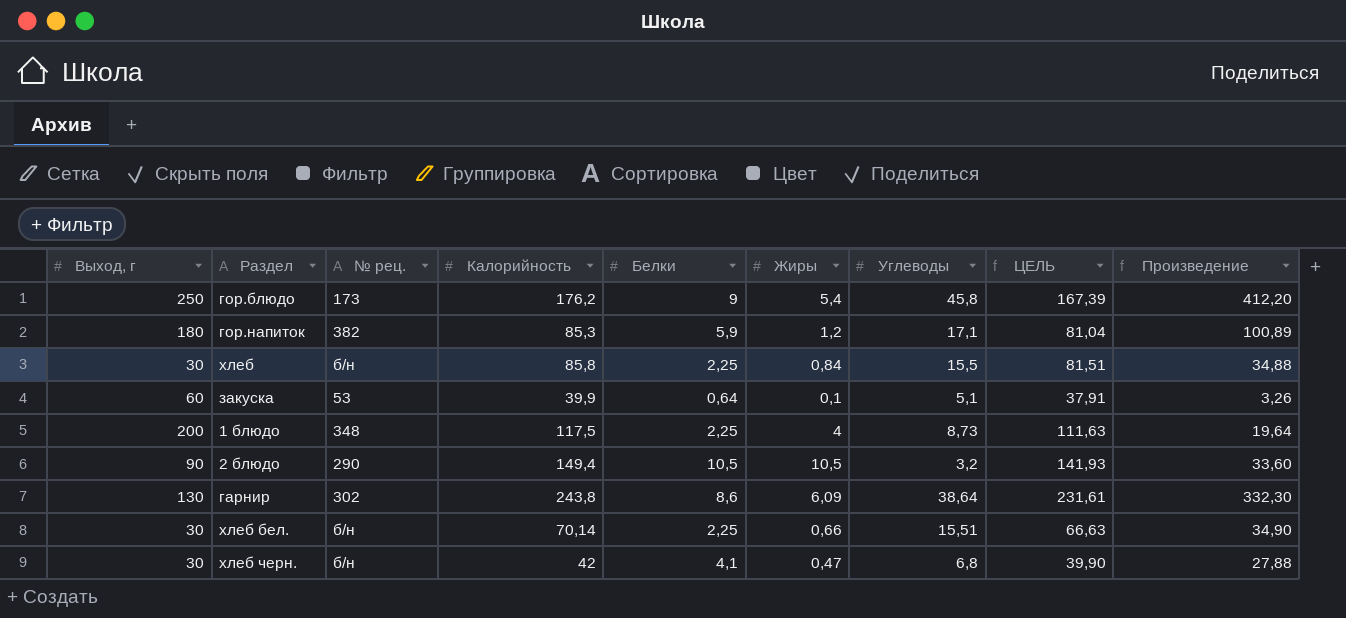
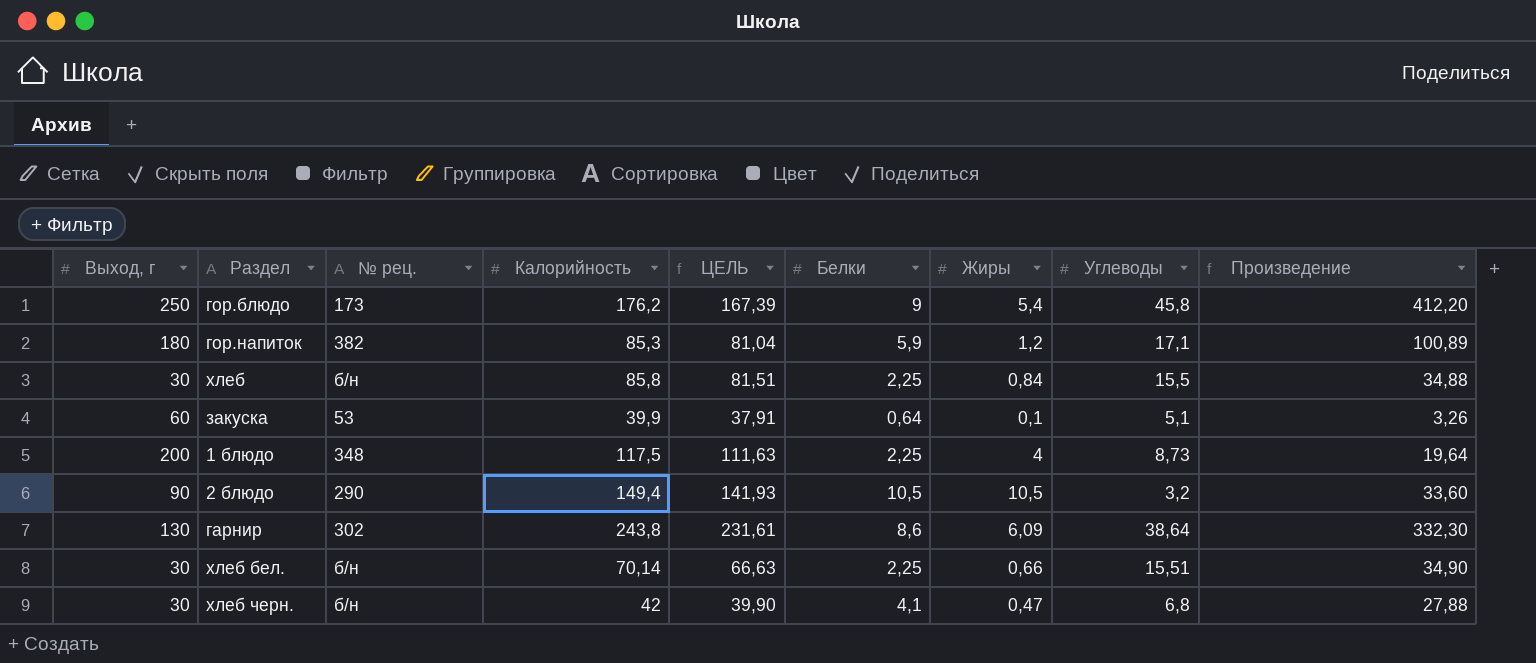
column ЦЕЛЬ | position: 8 -> 5

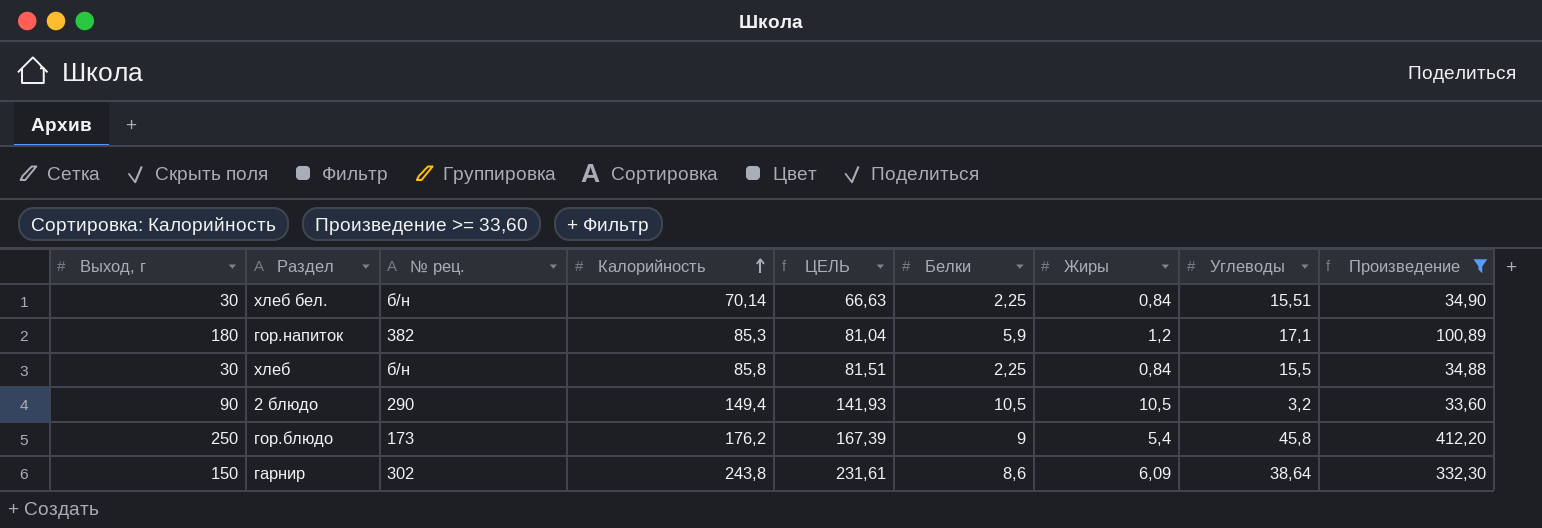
filter: none -> Произведение >= 33,60
row order: none -> Калорийность ascending
хлеб бел. | Жиры: 0,66 -> 0,84
гарнир | Выход, г: 130 -> 150

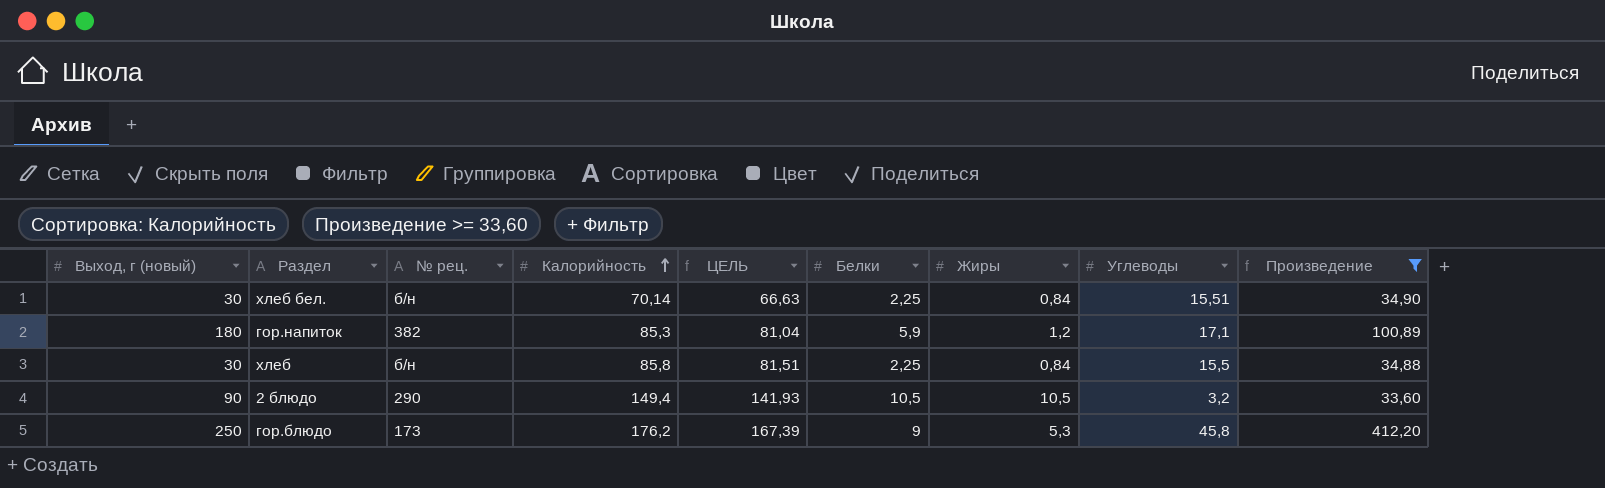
column name: Выход, г -> Выход, г (новый)
row гарнир: 150 | 302 | 243,8 | 231,61 | 8,6 | 6,09 | 38,64 | 332,30 -> none
гор.блюдо | Жиры: 5,4 -> 5,3

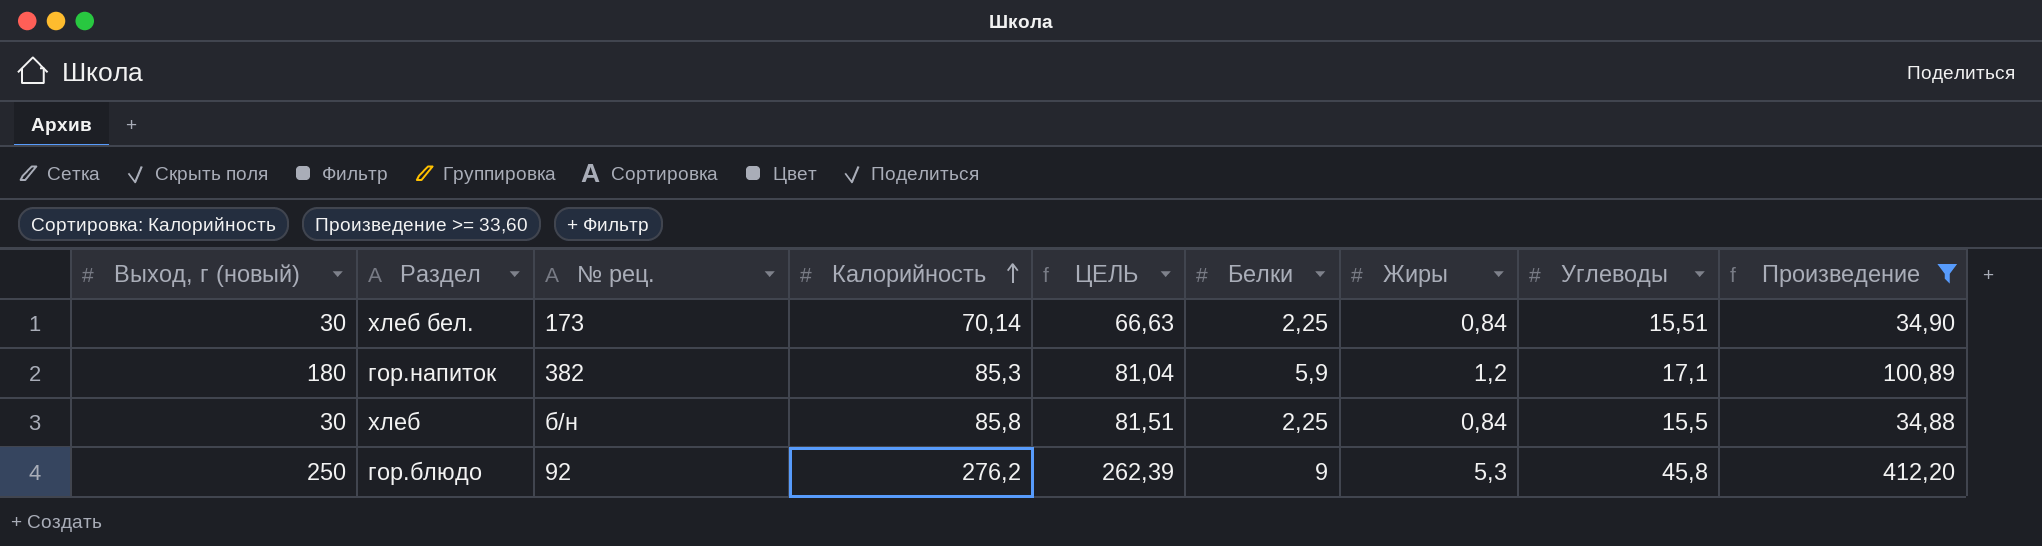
row 2 блюдо: 90 | 290 | 149,4 | 141,93 | 10,5 | 10,5 | 3,2 | 33,60 -> none
хлеб бел. | № рец.: б/н -> 173
гор.блюдо | № рец.: 173 -> 92
гор.блюдо | Калорийность: 176,2 -> 276,2
гор.блюдо | ЦЕЛЬ: 167,39 -> 262,39

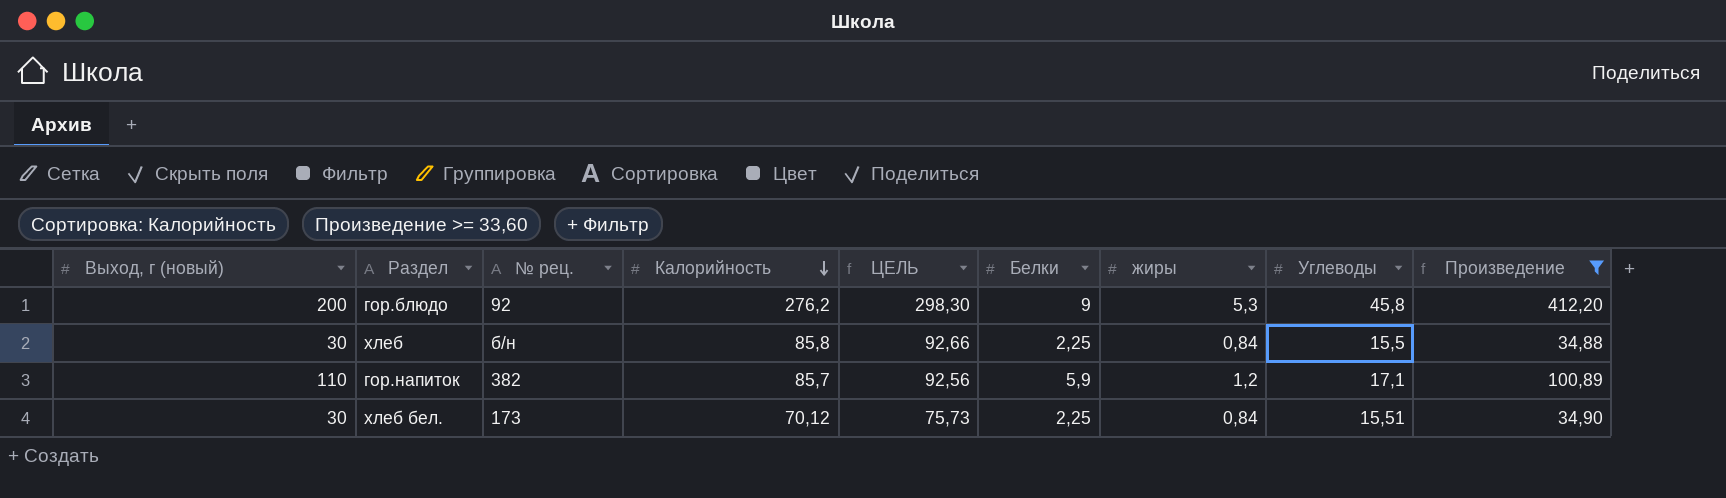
row order: Калорийность ascending -> Калорийность descending
column ЦЕЛЬ | formula: [Калорийность] * 0,95 -> [Калорийность] * 1,08
column name: Жиры -> жиры
гор.блюдо | Выход, г (новый): 250 -> 200
гор.напиток | Выход, г (новый): 180 -> 110
гор.напиток | Калорийность: 85,3 -> 85,7
хлеб бел. | Калорийность: 70,14 -> 70,12

